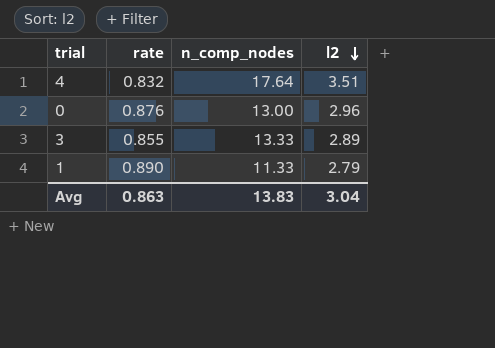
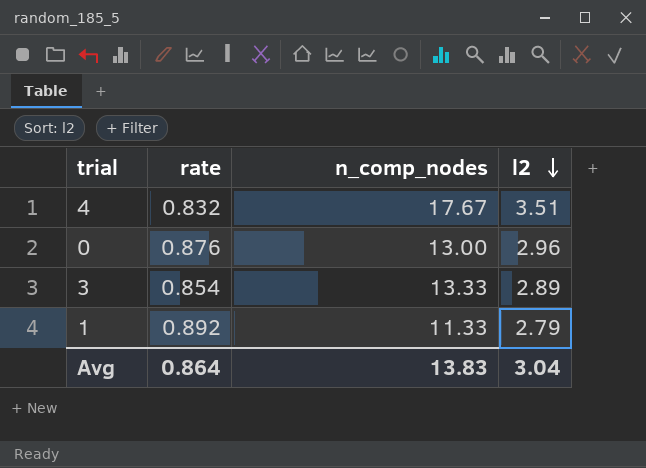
4 | n_comp_nodes: 17.64 -> 17.67
3 | rate: 0.855 -> 0.854
1 | rate: 0.890 -> 0.892
Avg | rate: 0.863 -> 0.864

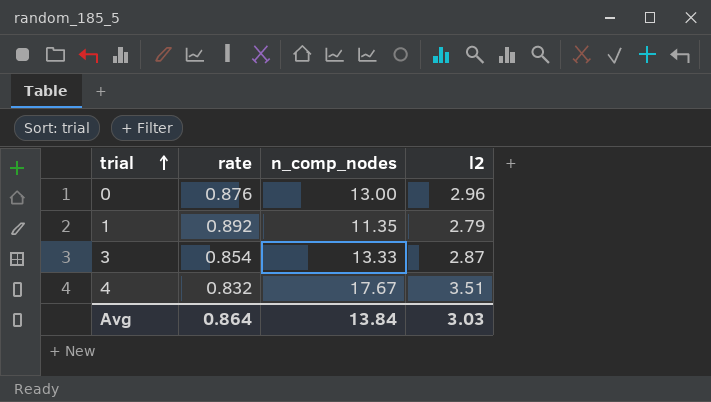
row order: l2 descending -> trial ascending
1 | n_comp_nodes: 11.33 -> 11.35
3 | l2: 2.89 -> 2.87
Avg | n_comp_nodes: 13.83 -> 13.84
Avg | l2: 3.04 -> 3.03

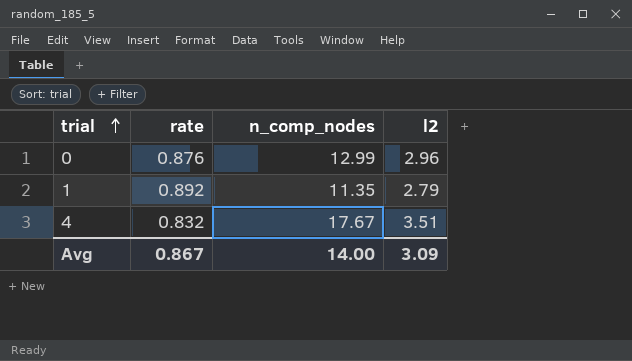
row 3: 0.854 | 13.33 | 2.87 -> none
0 | n_comp_nodes: 13.00 -> 12.99
Avg | rate: 0.864 -> 0.867
Avg | n_comp_nodes: 13.84 -> 14.00
Avg | l2: 3.03 -> 3.09

